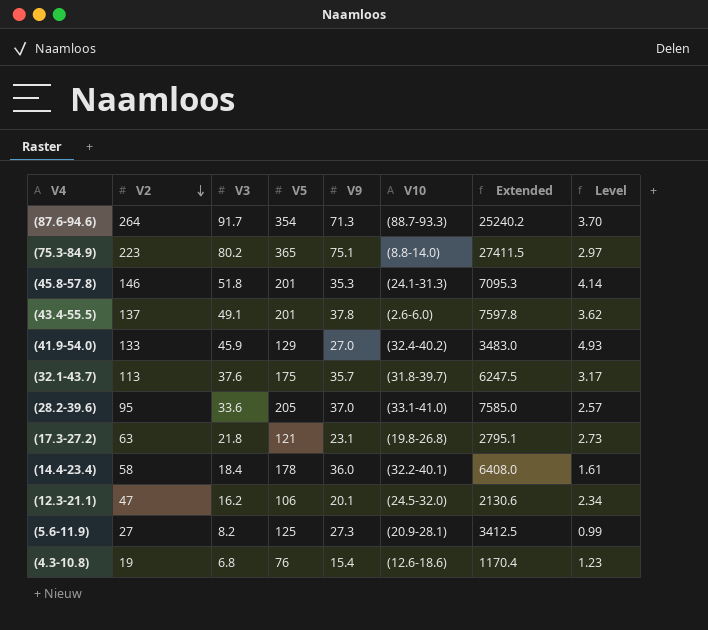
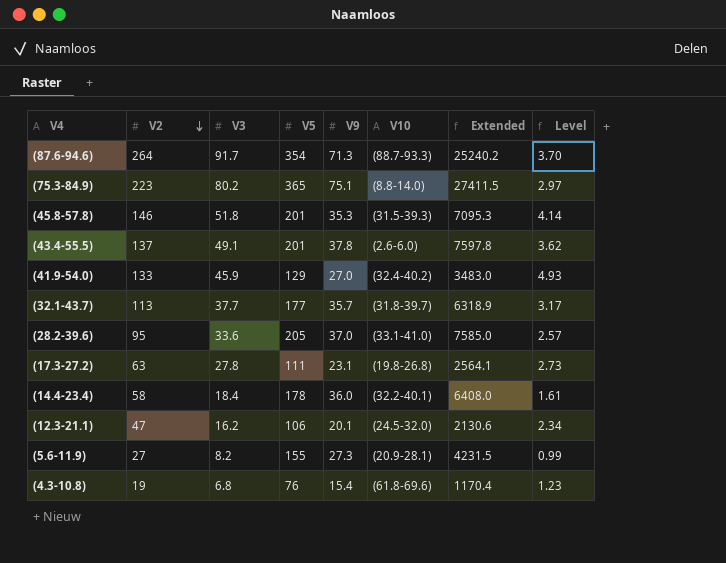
(45.8-57.8) | V10: (24.1-31.3) -> (31.5-39.3)
(32.1-43.7) | V3: 37.6 -> 37.7
(32.1-43.7) | V5: 175 -> 177
(32.1-43.7) | Extended: 6247.5 -> 6318.9
(17.3-27.2) | V3: 21.8 -> 27.8
(17.3-27.2) | V5: 121 -> 111
(17.3-27.2) | Extended: 2795.1 -> 2564.1
(5.6-11.9) | V5: 125 -> 155
(5.6-11.9) | Extended: 3412.5 -> 4231.5
(4.3-10.8) | V10: (12.6-18.6) -> (61.8-69.6)

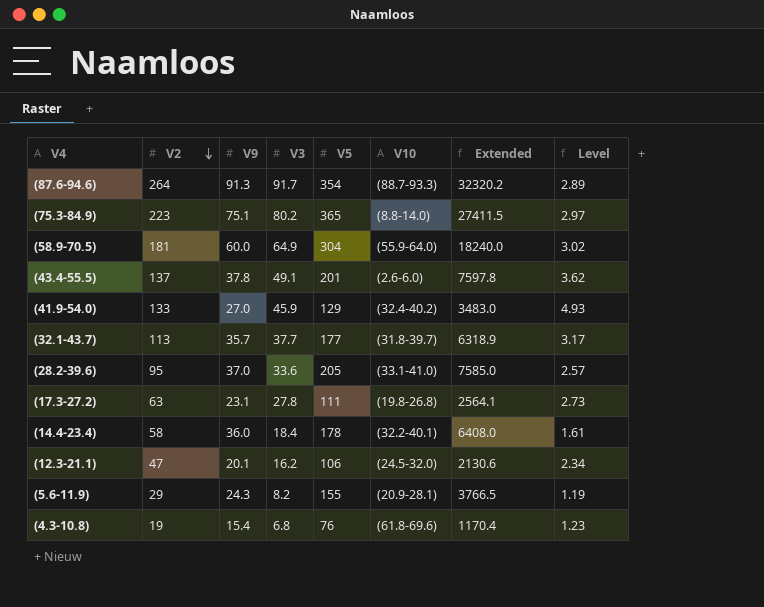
column V9 | position: 5 -> 3
row (45.8-57.8): 146 | 51.8 | 201 | 35.3 | (31.5-39.3) | 7095.3 | 4.14 -> none
(87.6-94.6) | V9: 71.3 -> 91.3
(87.6-94.6) | Extended: 25240.2 -> 32320.2
(87.6-94.6) | Level: 3.70 -> 2.89
row (58.9-70.5): none -> 181 | 60.0 | 64.9 | 304 | (55.9-64.0) | 18240.0 | 3.02
(5.6-11.9) | V2: 27 -> 29
(5.6-11.9) | V9: 27.3 -> 24.3
(5.6-11.9) | Extended: 4231.5 -> 3766.5
(5.6-11.9) | Level: 0.99 -> 1.19

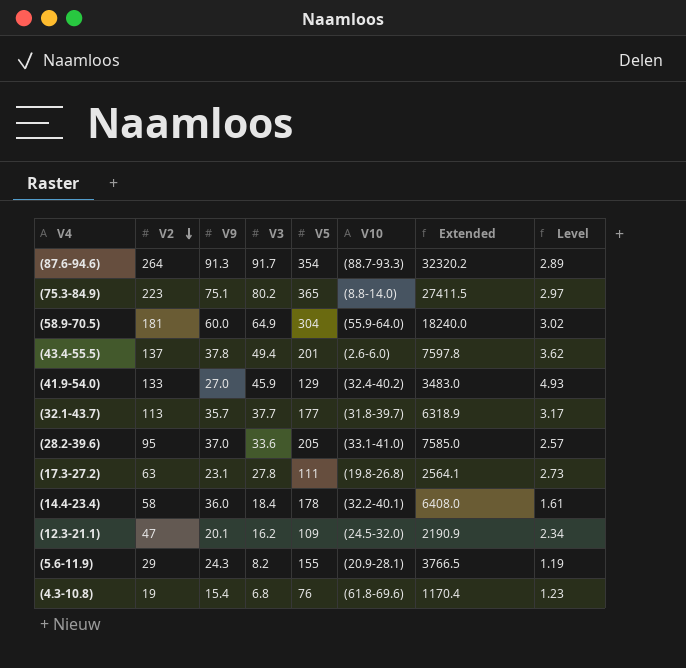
(43.4-55.5) | V3: 49.1 -> 49.4
(12.3-21.1) | V5: 106 -> 109
(12.3-21.1) | Extended: 2130.6 -> 2190.9

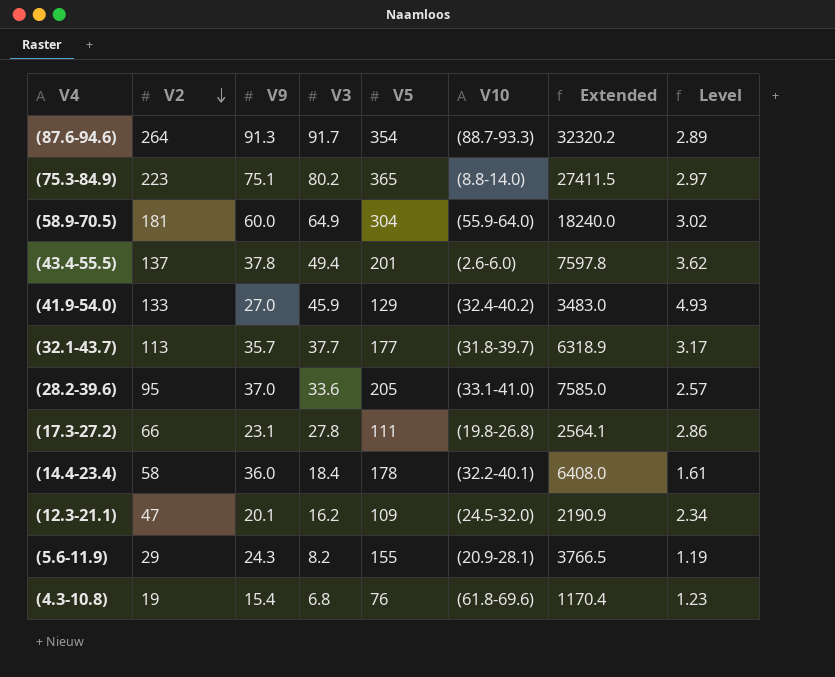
(17.3-27.2) | V2: 63 -> 66
(17.3-27.2) | Level: 2.73 -> 2.86

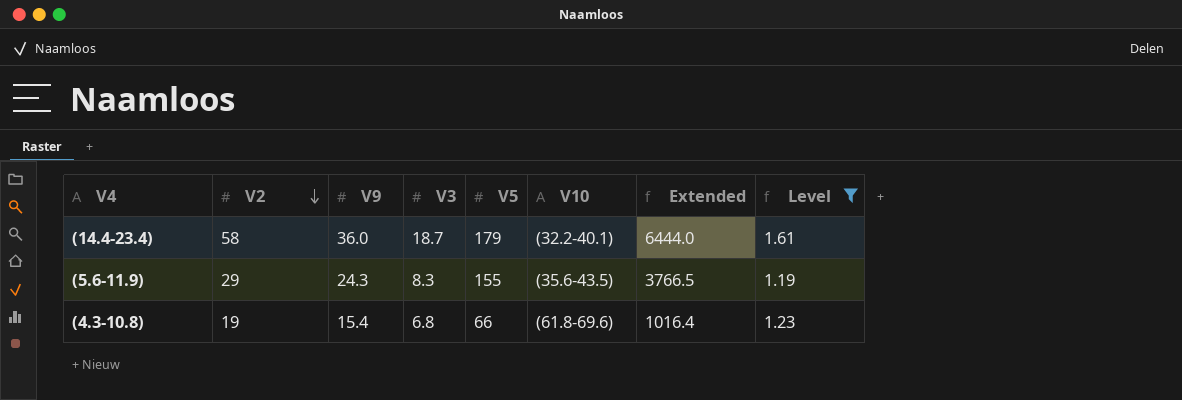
filter: none -> Level <= 1.61
(14.4-23.4) | V3: 18.4 -> 18.7
(14.4-23.4) | V5: 178 -> 179
(14.4-23.4) | Extended: 6408.0 -> 6444.0
(5.6-11.9) | V3: 8.2 -> 8.3
(5.6-11.9) | V10: (20.9-28.1) -> (35.6-43.5)
(4.3-10.8) | V5: 76 -> 66
(4.3-10.8) | Extended: 1170.4 -> 1016.4

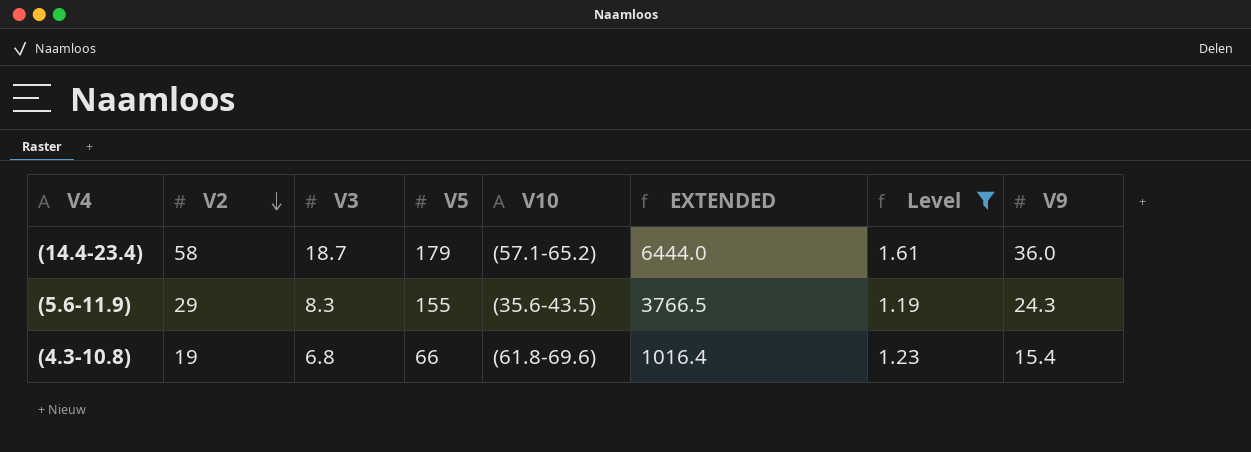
column name: Extended -> EXTENDED
column V9 | position: 3 -> 8
(14.4-23.4) | V10: (32.2-40.1) -> (57.1-65.2)

